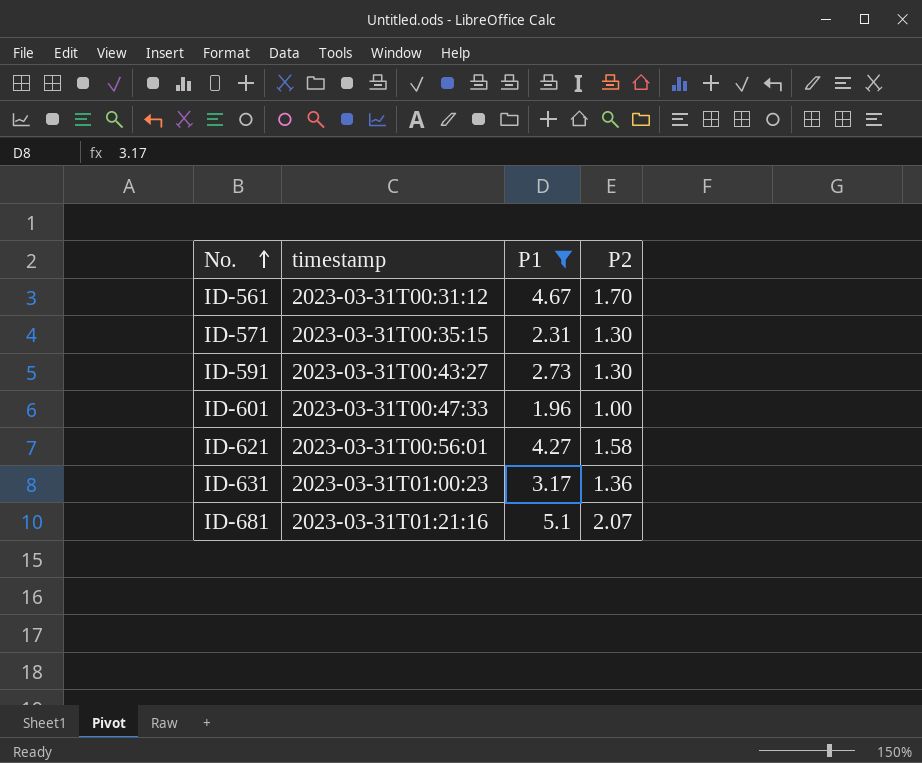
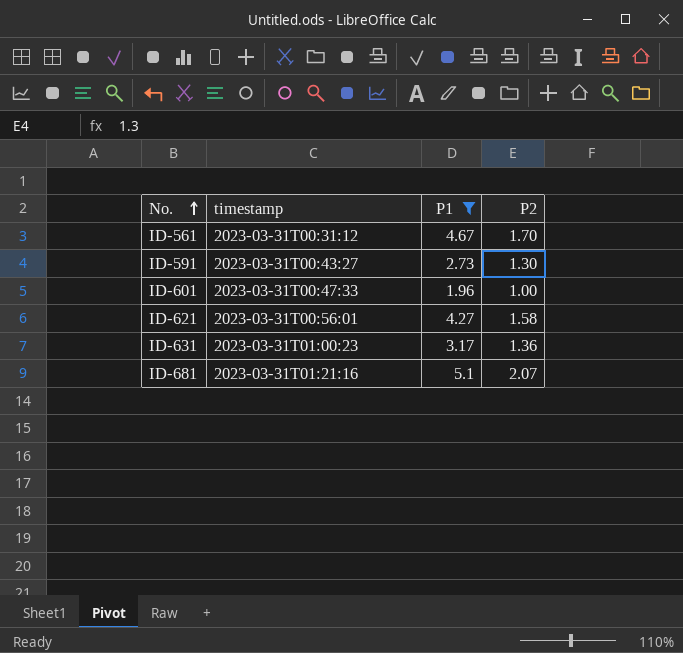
row ID-571: 2023-03-31T00:35:15 | 2.31 | 1.30 -> none

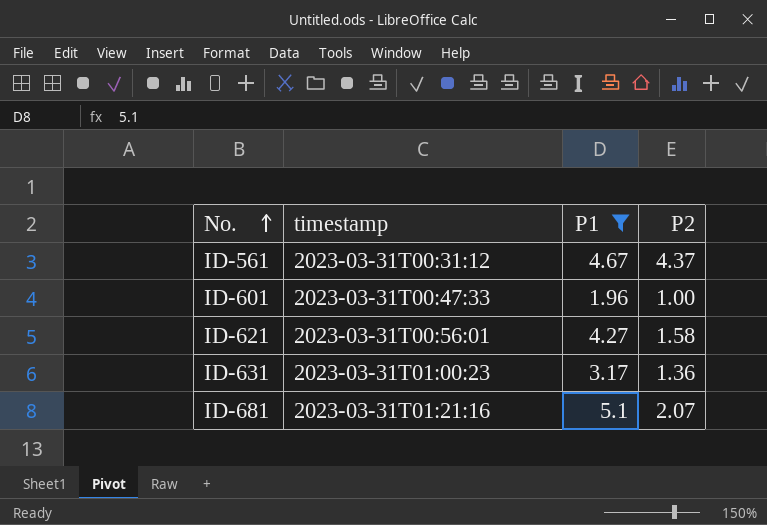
row ID-591: 2023-03-31T00:43:27 | 2.73 | 1.30 -> none
ID-561 | P2: 1.70 -> 4.37

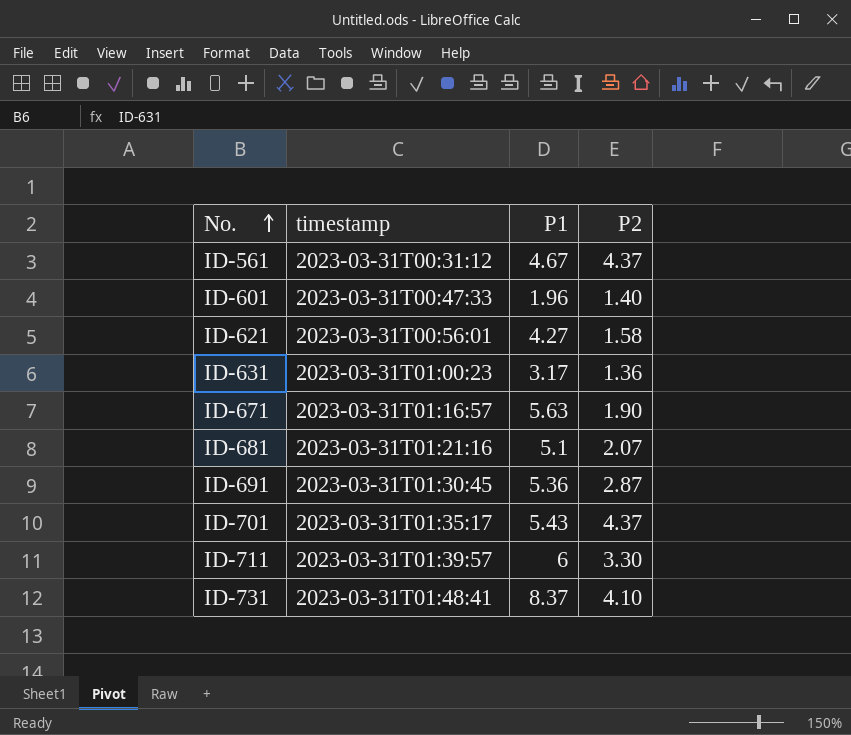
filter: P1 <= 5.1 -> none
ID-601 | P2: 1.00 -> 1.40

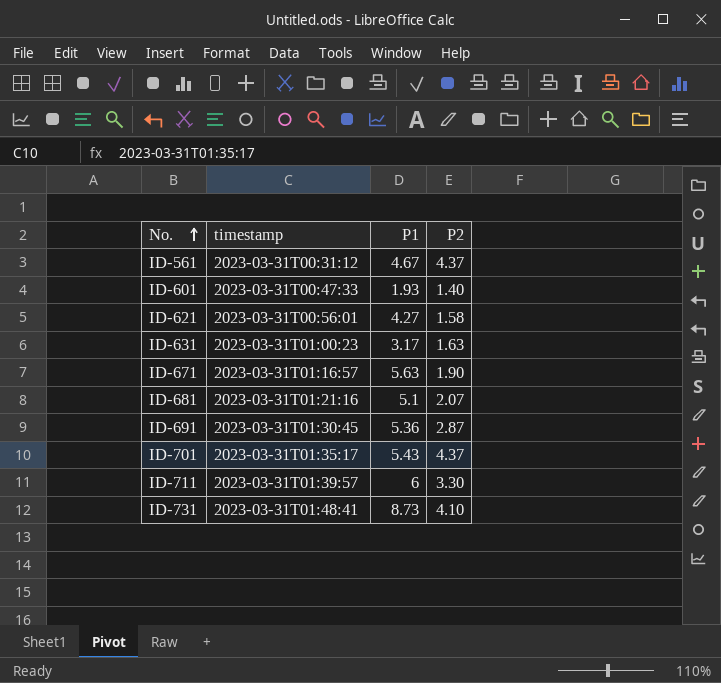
ID-601 | P1: 1.96 -> 1.93
ID-631 | P2: 1.36 -> 1.63
ID-731 | P1: 8.37 -> 8.73

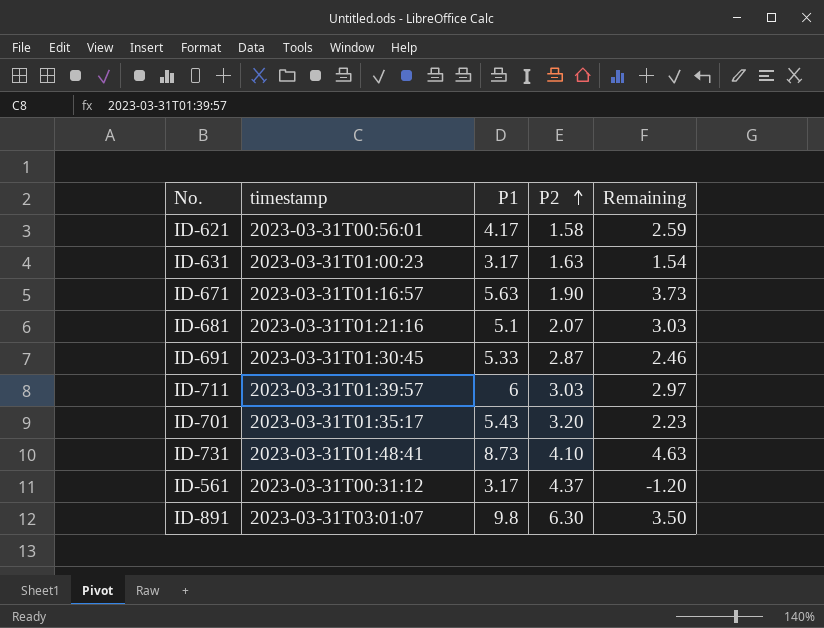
row order: No. ascending -> P2 ascending
column Remaining | formula: none -> [P1] - [P2]
row ID-601: 2023-03-31T00:47:33 | 1.93 | 1.40 -> none
ID-621 | P1: 4.27 -> 4.17
ID-691 | P1: 5.36 -> 5.33
ID-711 | P2: 3.30 -> 3.03
ID-701 | P2: 4.37 -> 3.20
ID-561 | P1: 4.67 -> 3.17
row ID-891: none -> 2023-03-31T03:01:07 | 9.8 | 6.30 | 3.50

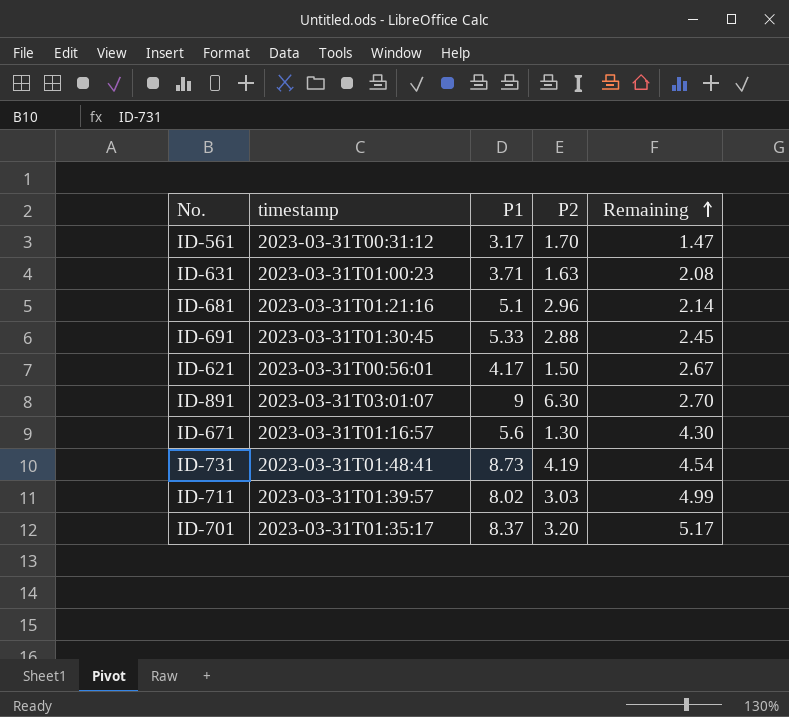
row order: P2 ascending -> Remaining ascending
ID-561 | P2: 4.37 -> 1.70
ID-561 | Remaining: -1.20 -> 1.47
ID-631 | P1: 3.17 -> 3.71
ID-631 | Remaining: 1.54 -> 2.08
ID-681 | P2: 2.07 -> 2.96
ID-681 | Remaining: 3.03 -> 2.14
ID-691 | P2: 2.87 -> 2.88
ID-691 | Remaining: 2.46 -> 2.45
ID-621 | P2: 1.58 -> 1.50
ID-621 | Remaining: 2.59 -> 2.67
ID-891 | P1: 9.8 -> 9
ID-891 | Remaining: 3.50 -> 2.70
ID-671 | P1: 5.63 -> 5.6
ID-671 | P2: 1.90 -> 1.30
ID-671 | Remaining: 3.73 -> 4.30
ID-731 | P2: 4.10 -> 4.19
ID-731 | Remaining: 4.63 -> 4.54
ID-711 | P1: 6 -> 8.02
ID-711 | Remaining: 2.97 -> 4.99
ID-701 | P1: 5.43 -> 8.37
ID-701 | Remaining: 2.23 -> 5.17

